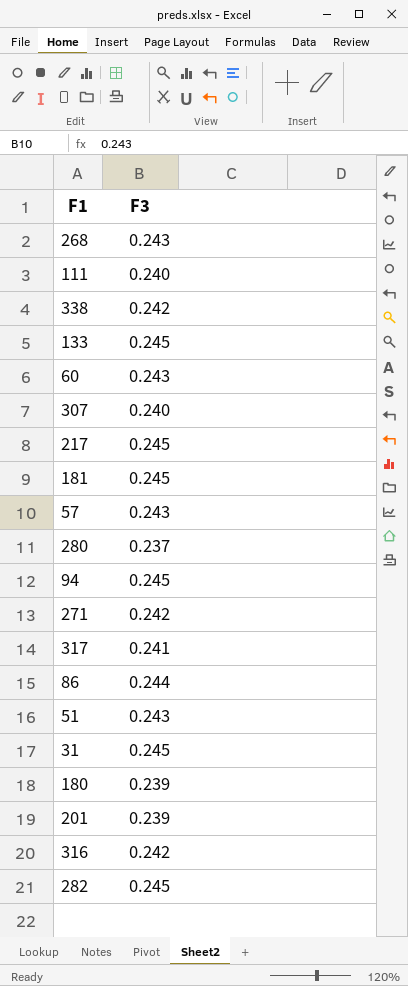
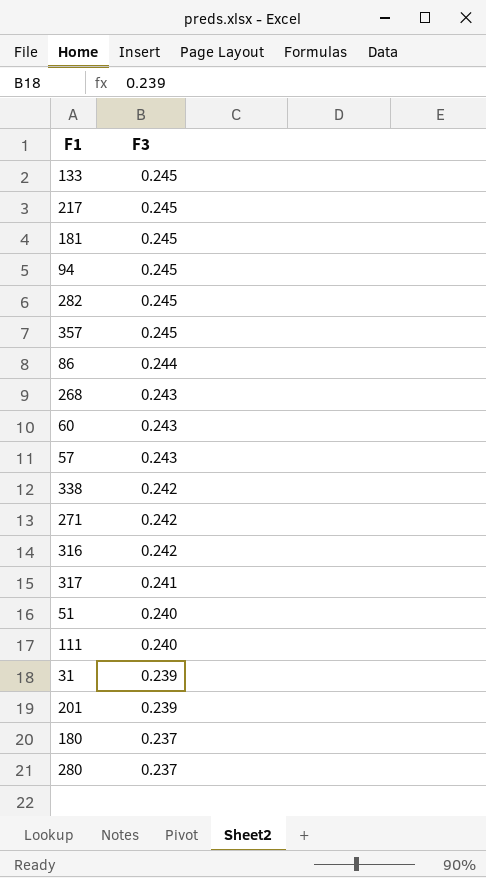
row order: none -> F3 descending
row 307: 0.240 -> none
row 357: none -> 0.245
51 | F3: 0.243 -> 0.240
31 | F3: 0.245 -> 0.239
180 | F3: 0.239 -> 0.237

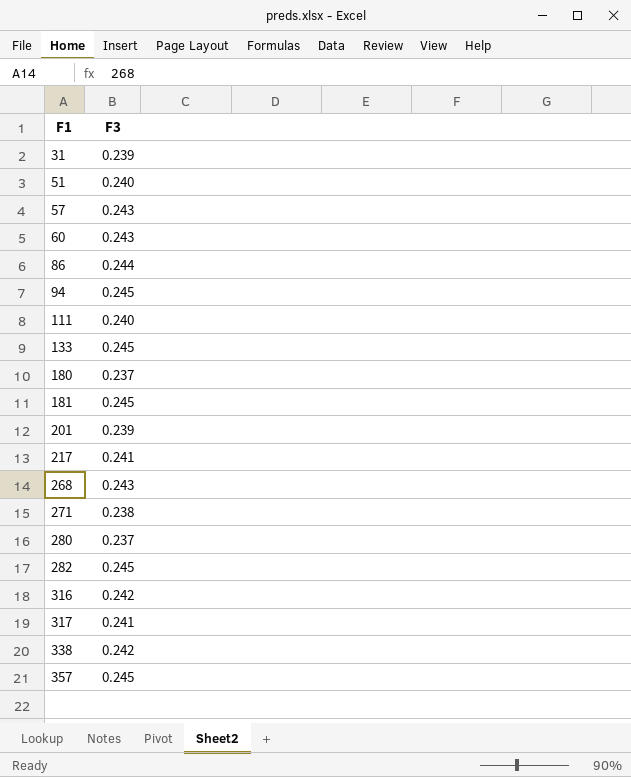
row order: F3 descending -> F1 ascending
217 | F3: 0.245 -> 0.241
271 | F3: 0.242 -> 0.238

